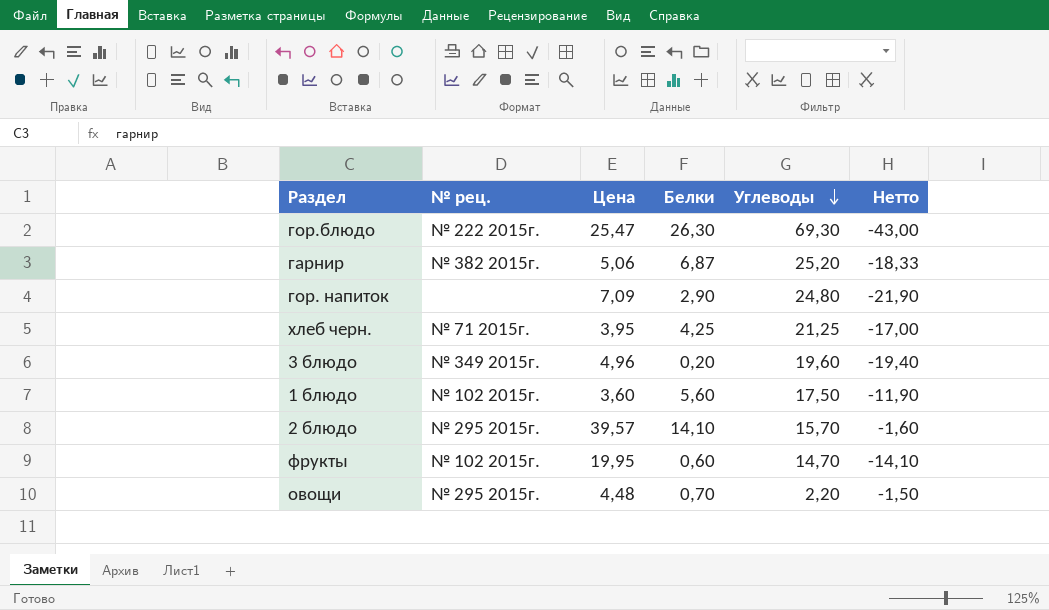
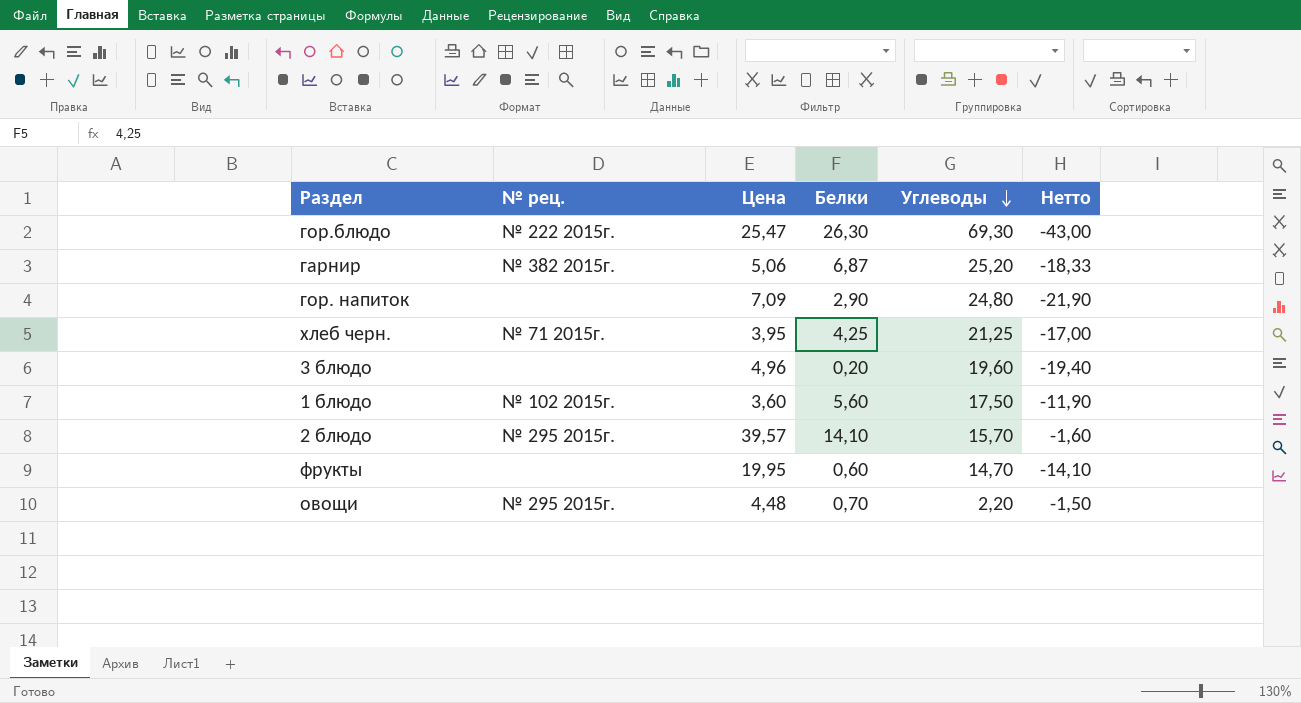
3 блюдо | № рец.: № 349 2015г. -> none
фрукты | № рец.: № 102 2015г. -> none

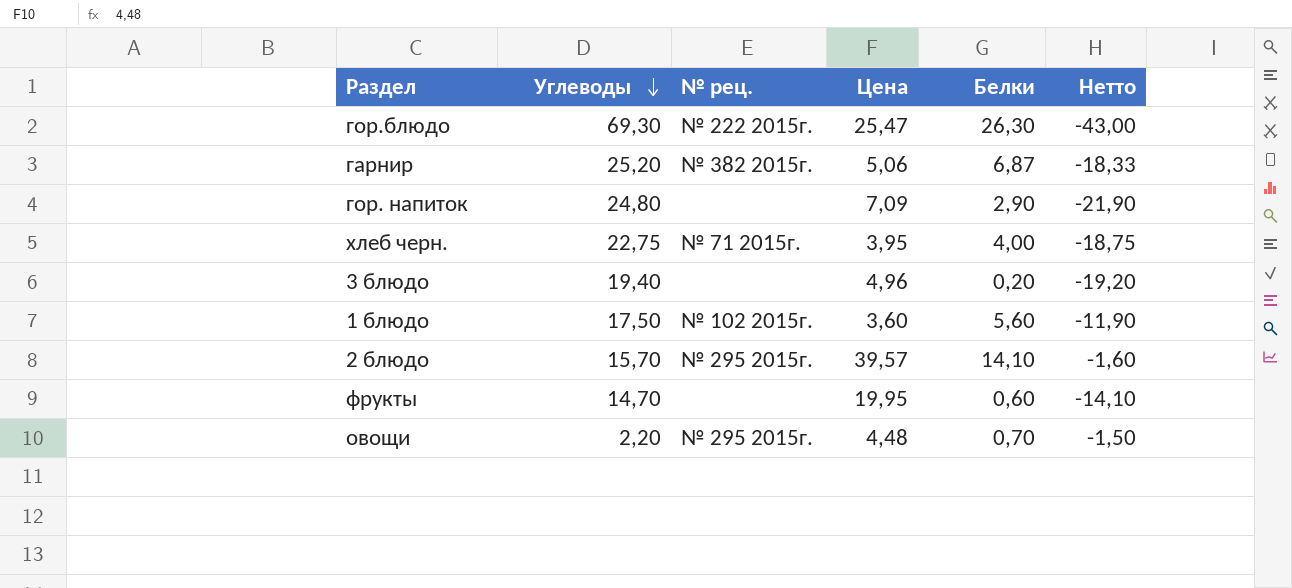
column Углеводы | position: 5 -> 2
хлеб черн. | Углеводы: 21,25 -> 22,75
хлеб черн. | Белки: 4,25 -> 4,00
хлеб черн. | Нетто: -17,00 -> -18,75
3 блюдо | Углеводы: 19,60 -> 19,40
3 блюдо | Нетто: -19,40 -> -19,20

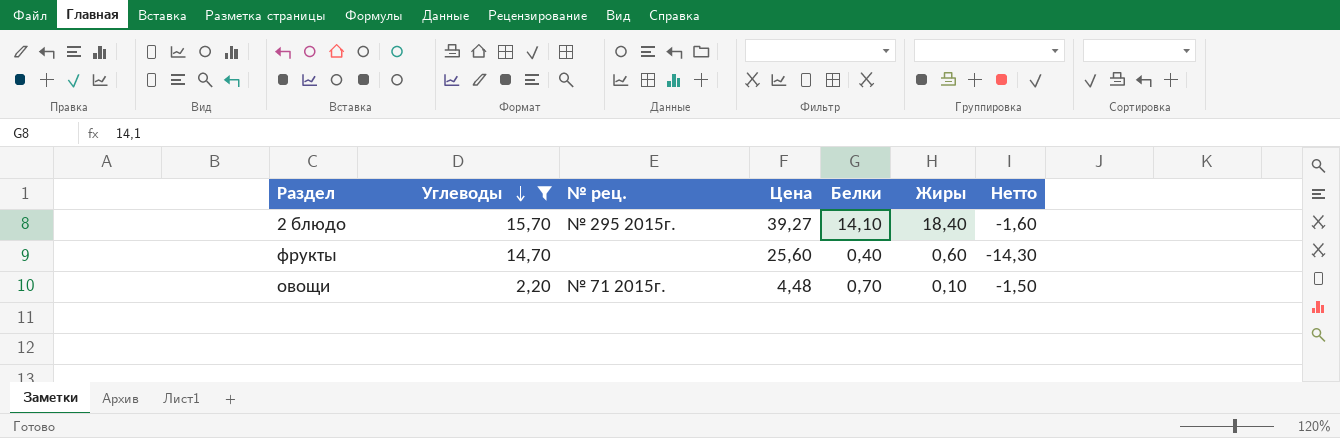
filter: none -> Углеводы <= 15,70
column Жиры | position: none -> 6
2 блюдо | Цена: 39,57 -> 39,27
фрукты | Цена: 19,95 -> 25,60
фрукты | Белки: 0,60 -> 0,40
фрукты | Нетто: -14,10 -> -14,30
овощи | № рец.: № 295 2015г. -> № 71 2015г.

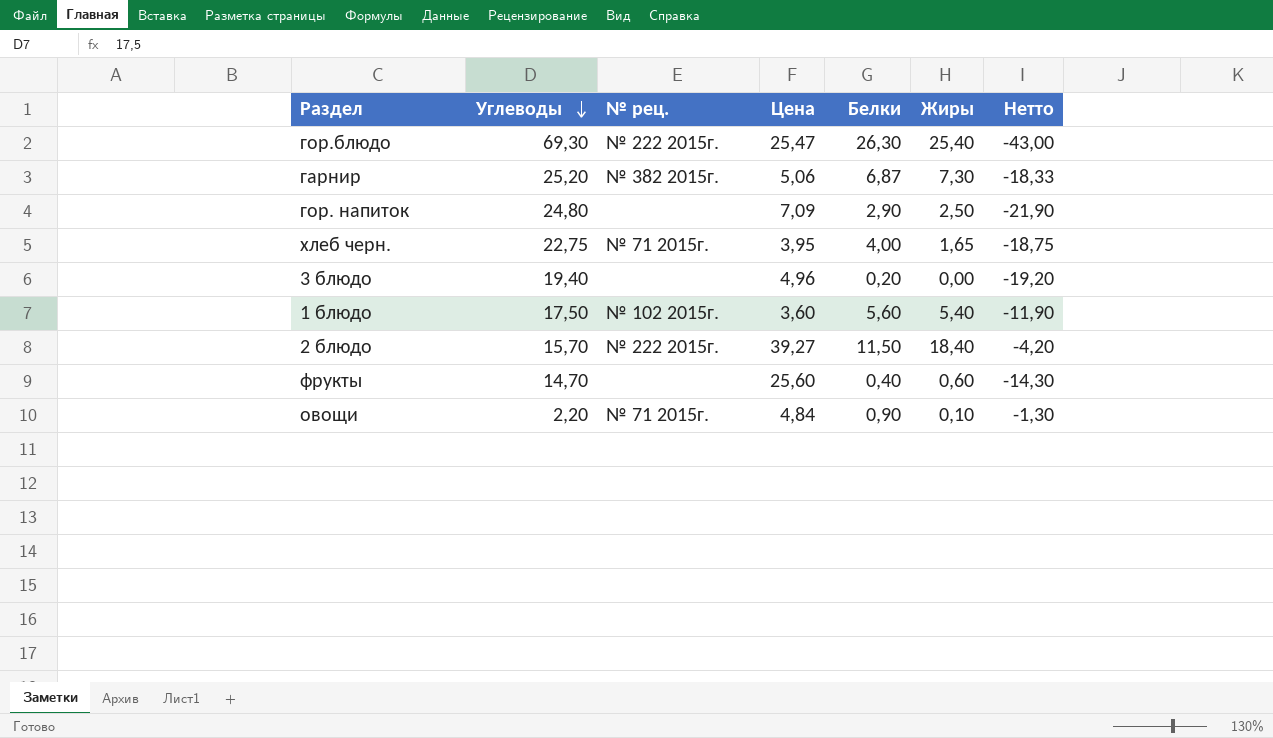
filter: Углеводы <= 15,70 -> none
2 блюдо | № рец.: № 295 2015г. -> № 222 2015г.
2 блюдо | Белки: 14,10 -> 11,50
2 блюдо | Нетто: -1,60 -> -4,20
овощи | Цена: 4,48 -> 4,84
овощи | Белки: 0,70 -> 0,90
овощи | Нетто: -1,50 -> -1,30

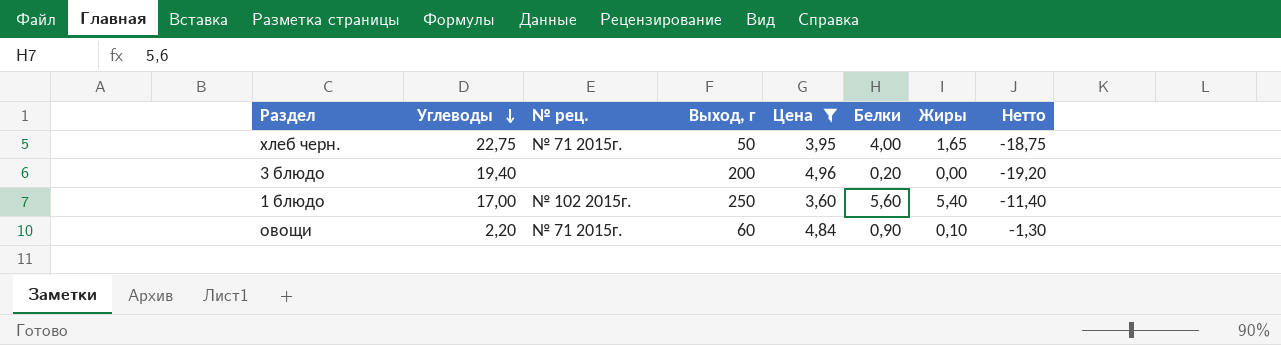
filter: none -> Цена <= 4,96
column Выход, г | position: none -> 4
1 блюдо | Углеводы: 17,50 -> 17,00
1 блюдо | Нетто: -11,90 -> -11,40

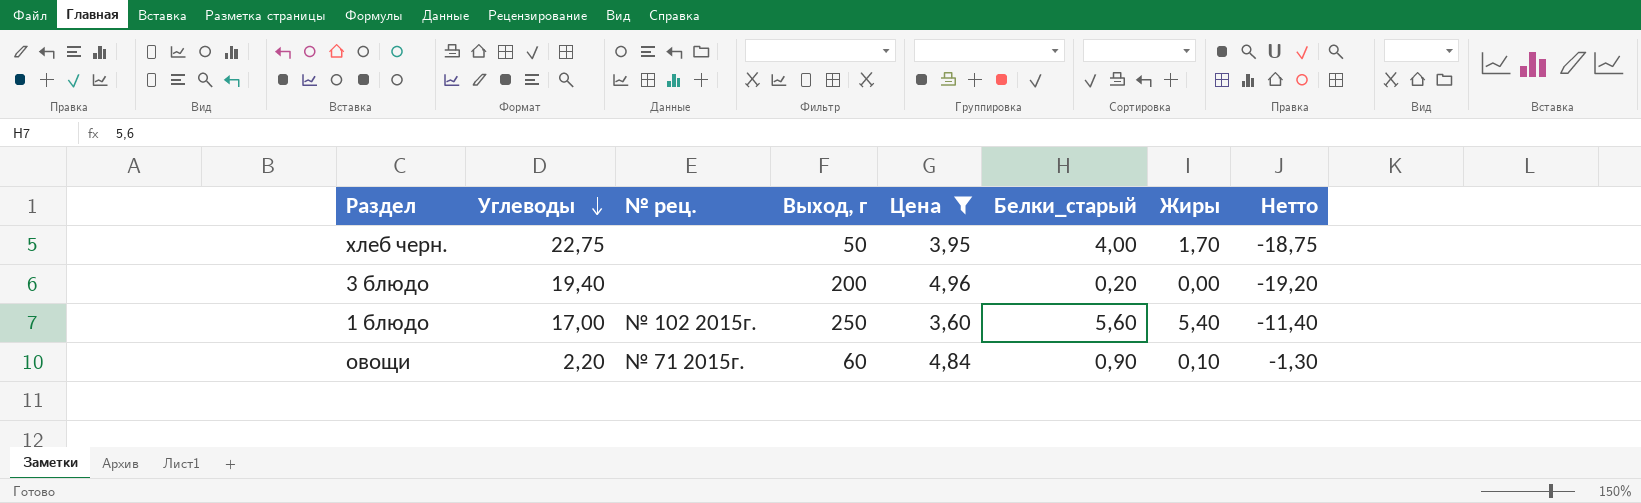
column name: Белки -> Белки_старый
хлеб черн. | № рец.: № 71 2015г. -> none
хлеб черн. | Жиры: 1,65 -> 1,70

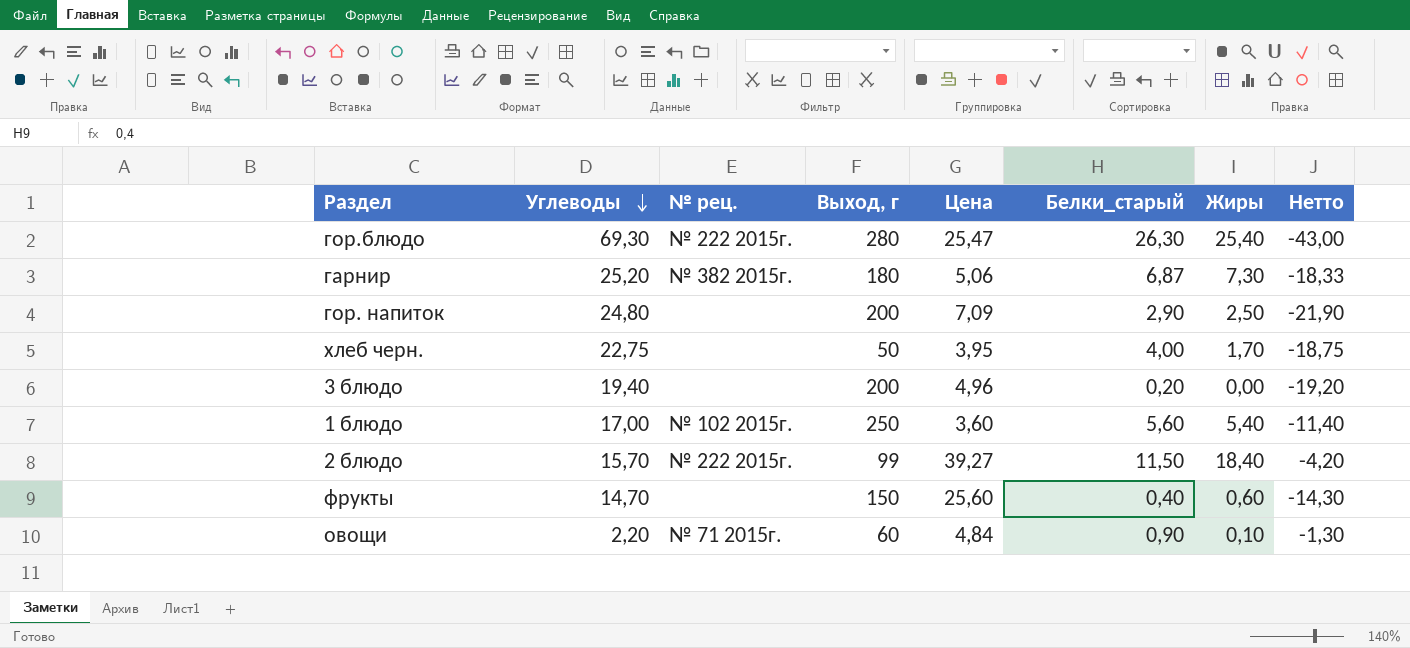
filter: Цена <= 4,96 -> none

